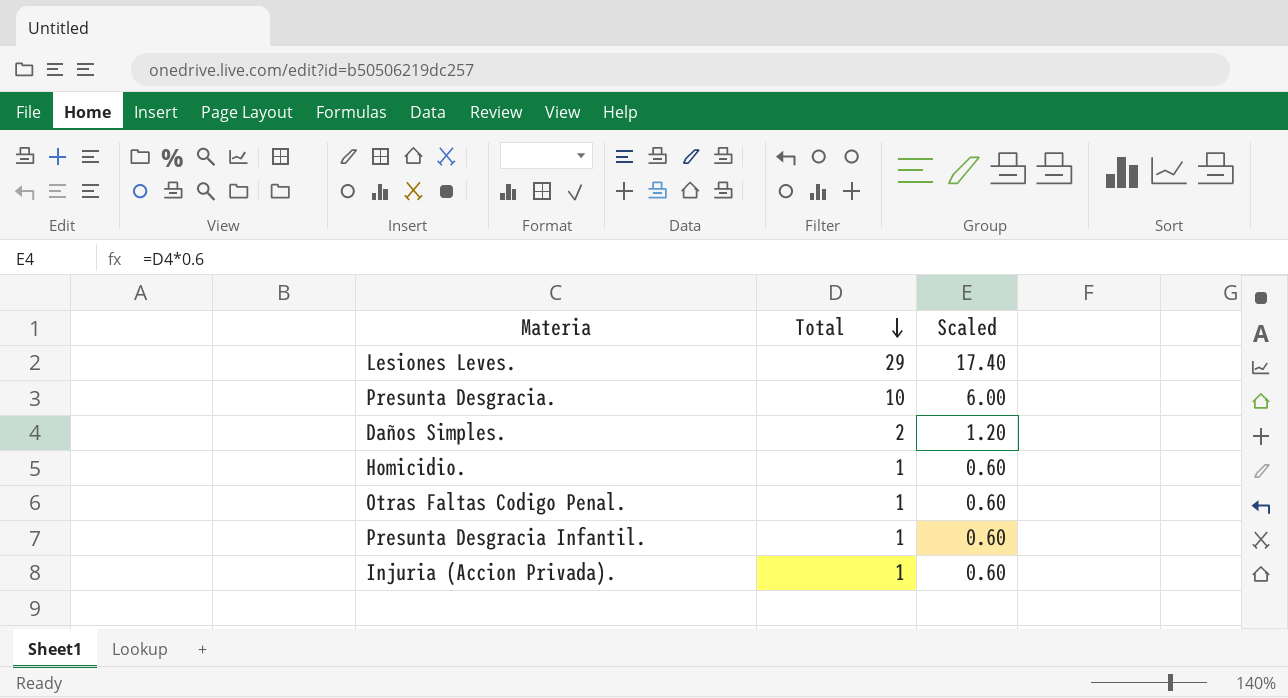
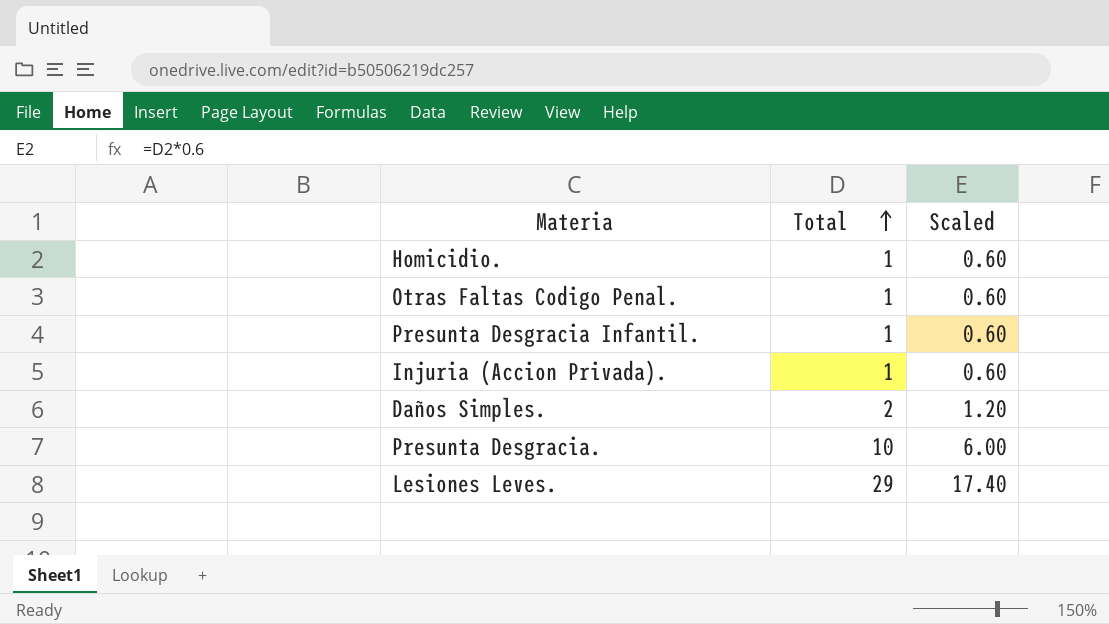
row order: Total descending -> Total ascending

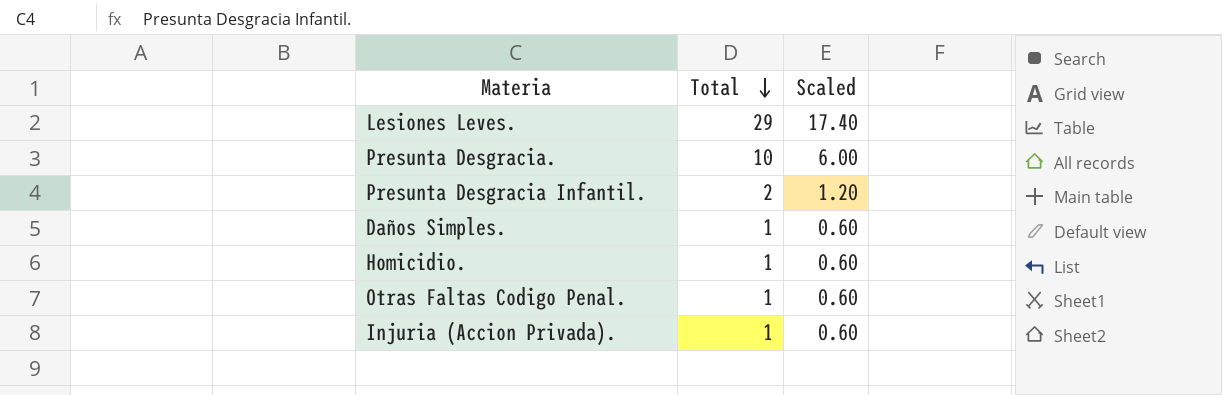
row order: Total ascending -> Total descending
Presunta Desgracia Infantil. | Total: 1 -> 2
Presunta Desgracia Infantil. | Scaled: 0.60 -> 1.20
Daños Simples. | Total: 2 -> 1
Daños Simples. | Scaled: 1.20 -> 0.60

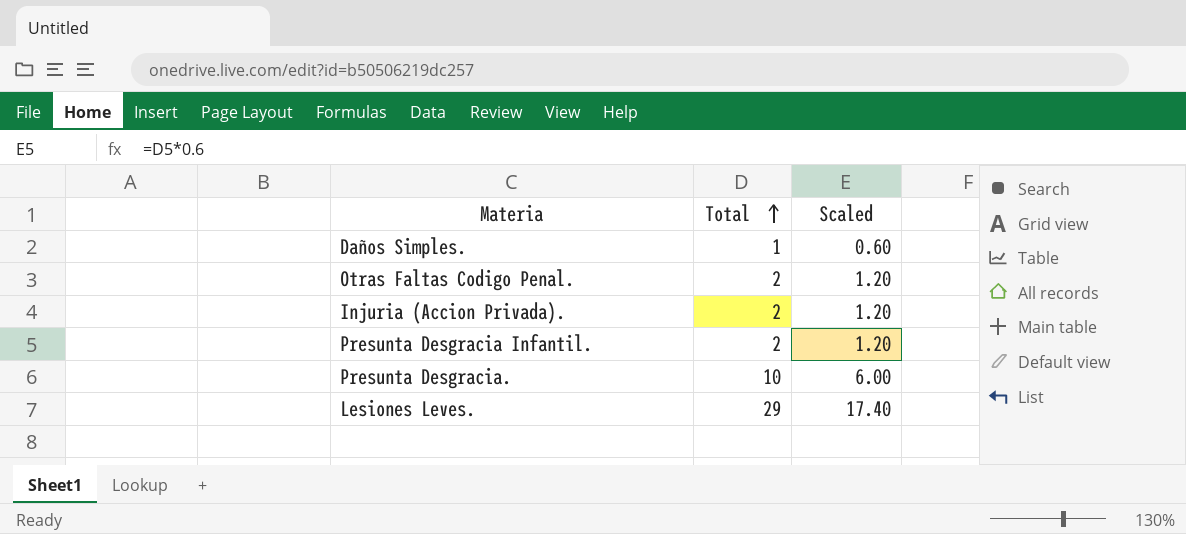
row order: Total descending -> Total ascending
row Homicidio.: 1 | 0.60 -> none
Otras Faltas Codigo Penal. | Total: 1 -> 2
Otras Faltas Codigo Penal. | Scaled: 0.60 -> 1.20
Injuria (Accion Privada). | Total: 1 -> 2
Injuria (Accion Privada). | Scaled: 0.60 -> 1.20

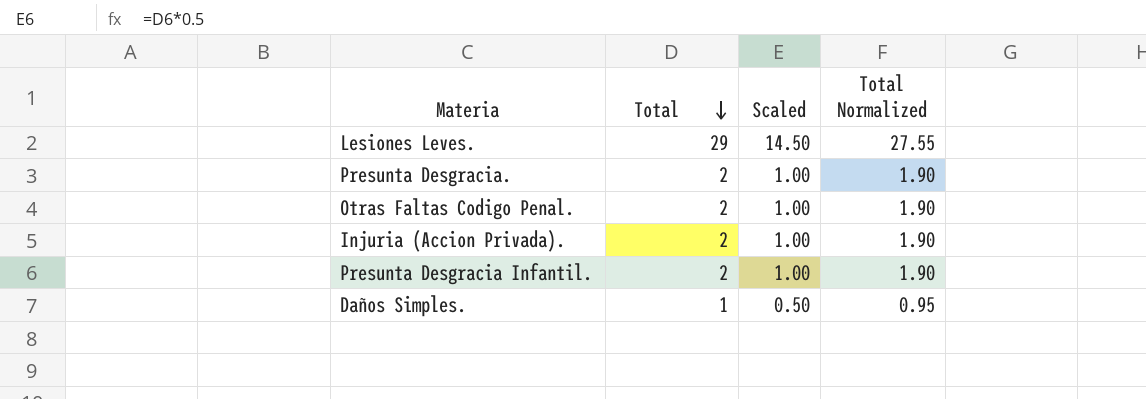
row order: Total ascending -> Total descending
column Scaled | formula: [Total] * 0.6 -> [Total] * 0.5
column Total Normalized | formula: none -> [Total] * 0.95
Presunta Desgracia. | Total: 10 -> 2

